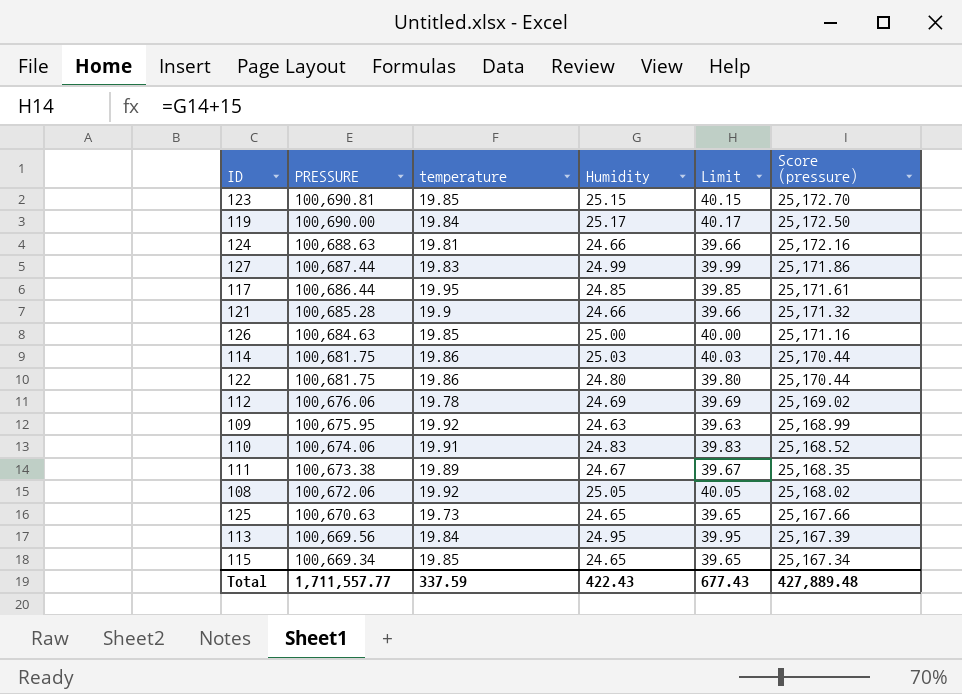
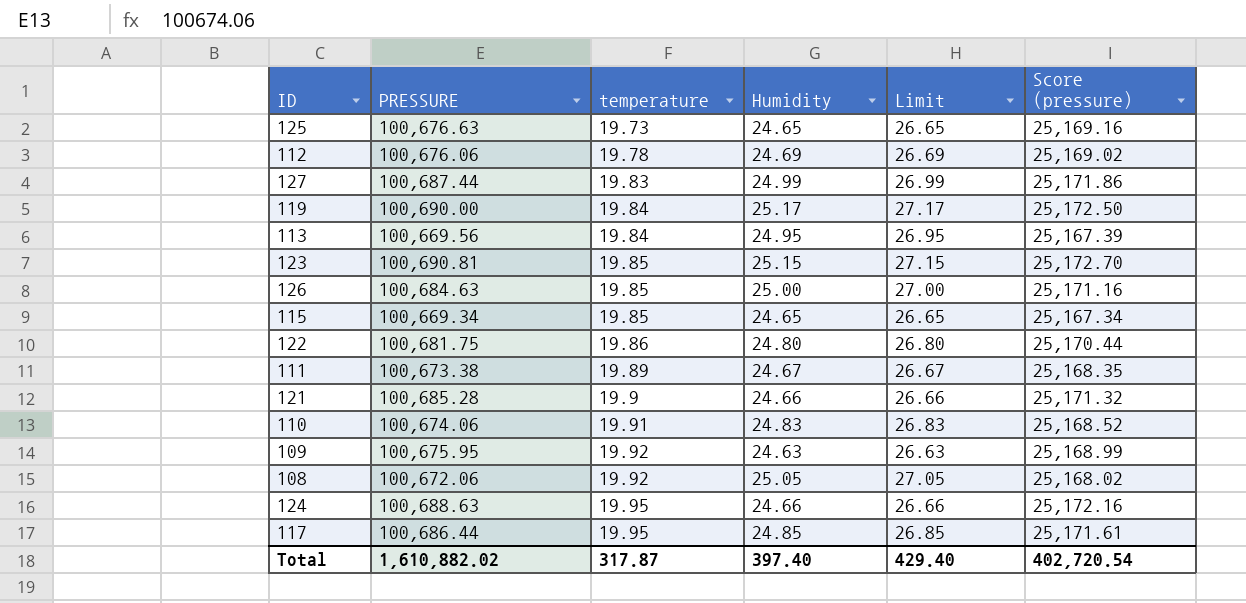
row order: PRESSURE descending -> temperature ascending
column Limit | formula: [Humidity] + 15 -> [Humidity] + 2
row 114: 100,681.75 | 19.86 | 25.03 | 40.03 | 25,170.44 -> none
125 | PRESSURE: 100,670.63 -> 100,676.63
125 | Score (pressure): 25,167.66 -> 25,169.16
124 | temperature: 19.81 -> 19.95
Total | PRESSURE: 1,711,557.77 -> 1,610,882.02
Total | temperature: 337.59 -> 317.87
Total | Humidity: 422.43 -> 397.40
Total | Limit: 677.43 -> 429.40
Total | Score (pressure): 427,889.48 -> 402,720.54

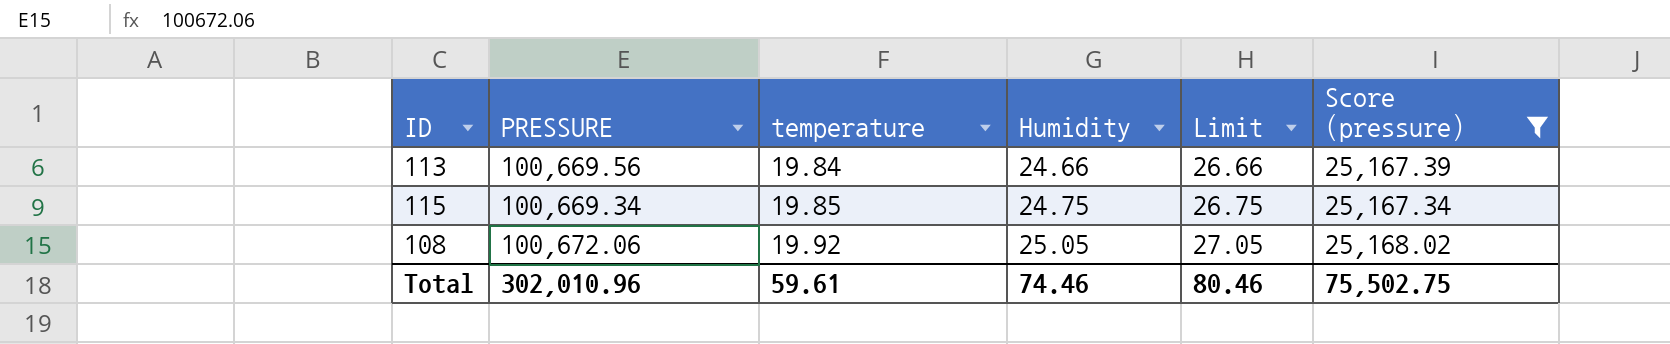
filter: none -> Score (pressure) <= 25,168.02
113 | Humidity: 24.95 -> 24.66
113 | Limit: 26.95 -> 26.66
115 | Humidity: 24.65 -> 24.75
115 | Limit: 26.65 -> 26.75
Total | PRESSURE: 1,610,882.02 -> 302,010.96
Total | temperature: 317.87 -> 59.61
Total | Humidity: 397.40 -> 74.46
Total | Limit: 429.40 -> 80.46
Total | Score (pressure): 402,720.54 -> 75,502.75

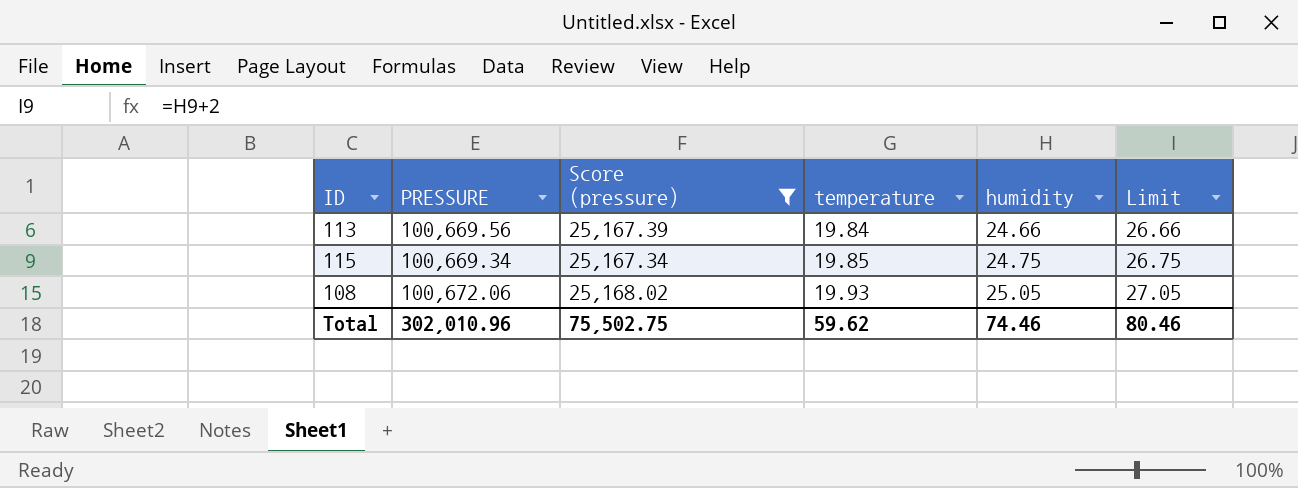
column Score (pressure) | position: 6 -> 3
column name: Humidity -> humidity
108 | temperature: 19.92 -> 19.93
Total | temperature: 59.61 -> 59.62

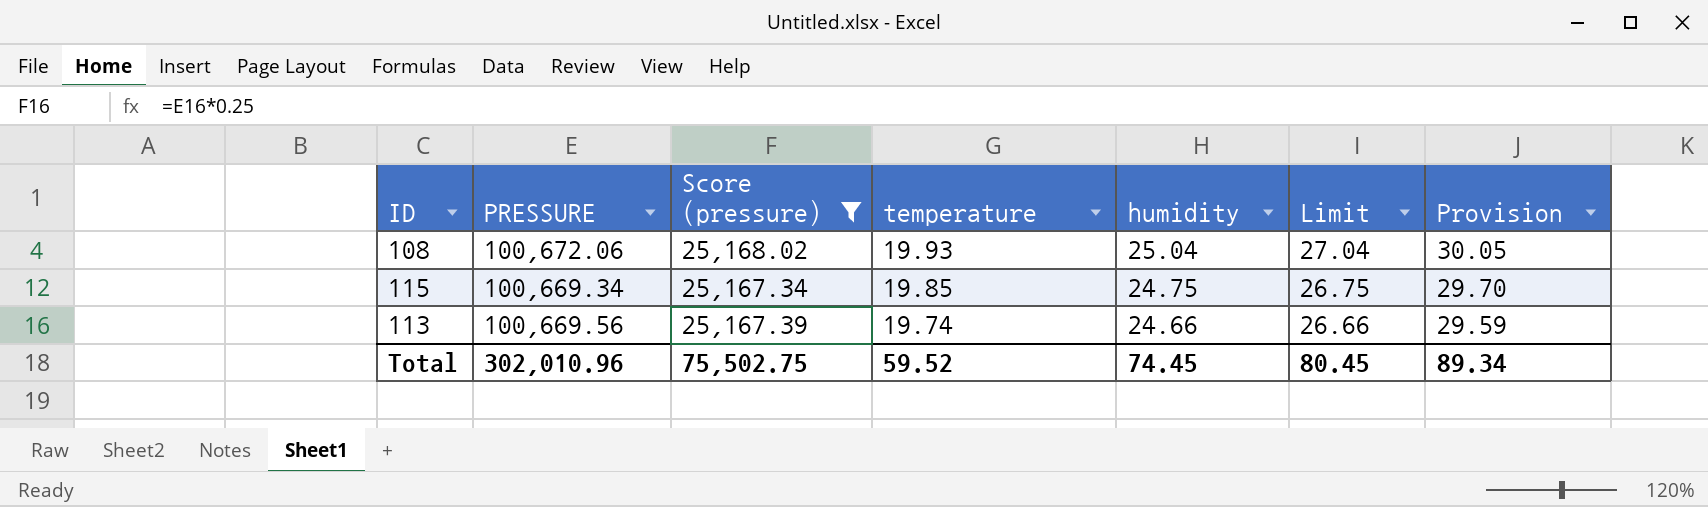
row order: temperature ascending -> temperature descending
column Provision | formula: none -> [humidity] * 1.2
108 | humidity: 25.05 -> 25.04
108 | Limit: 27.05 -> 27.04
113 | temperature: 19.84 -> 19.74
Total | temperature: 59.62 -> 59.52
Total | humidity: 74.46 -> 74.45
Total | Limit: 80.46 -> 80.45

